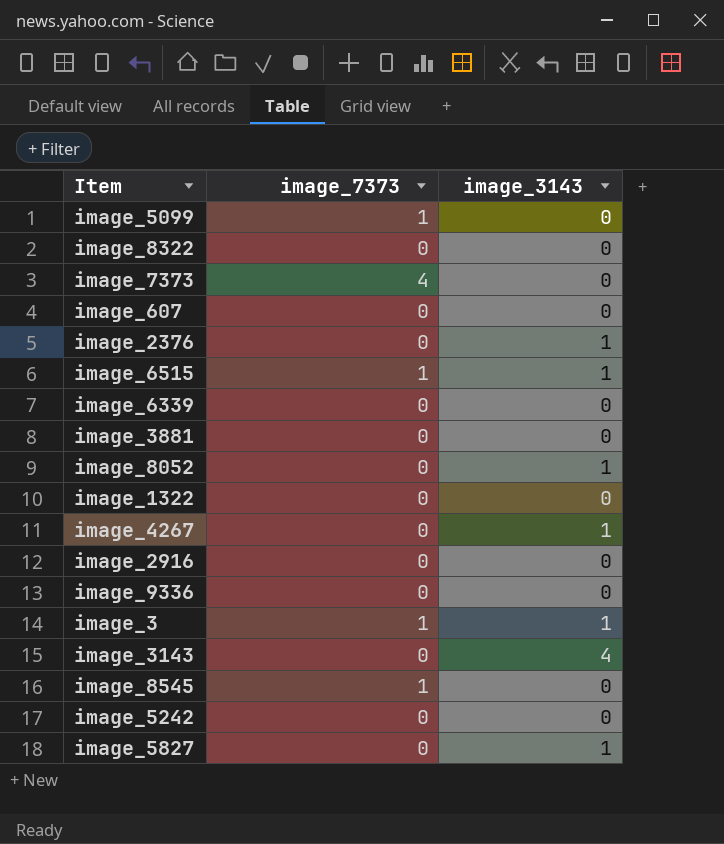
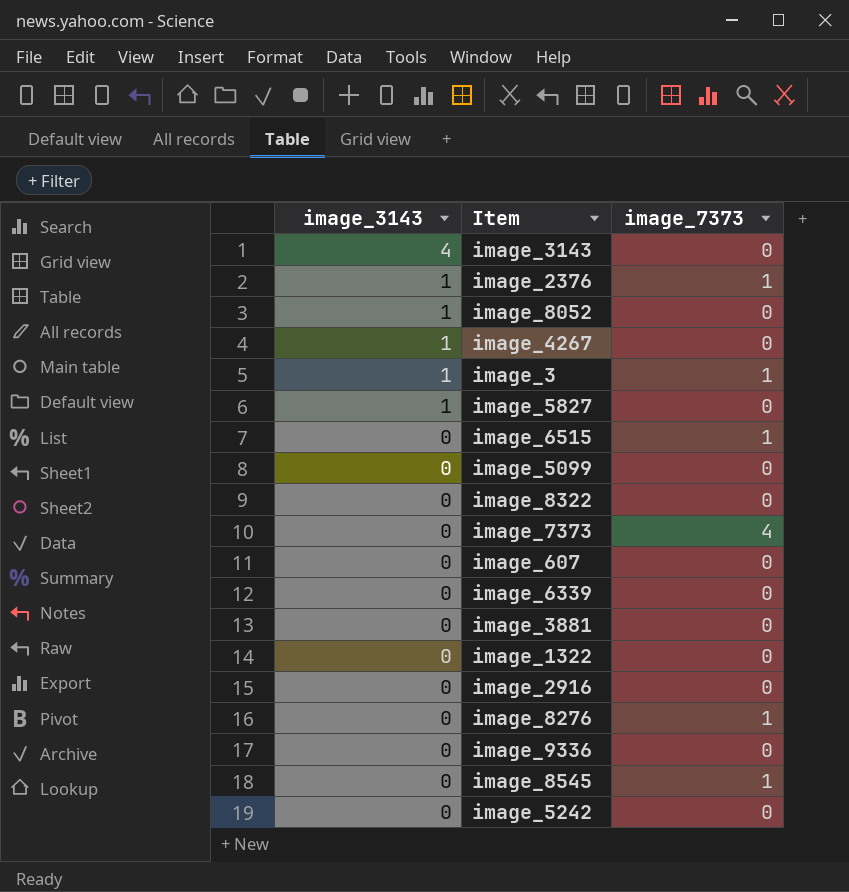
row order: none -> image_3143 descending
column image_3143 | position: 3 -> 1
image_2376 | image_7373: 0 -> 1
image_6515 | image_3143: 1 -> 0
image_5099 | image_7373: 1 -> 0
row image_8276: none -> 0 | 1

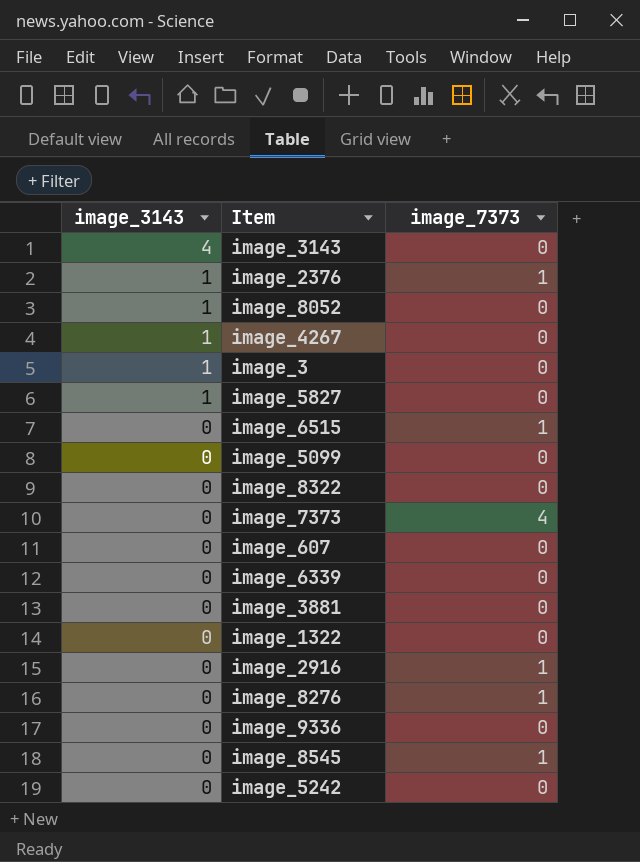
image_3 | image_7373: 1 -> 0
image_2916 | image_7373: 0 -> 1

